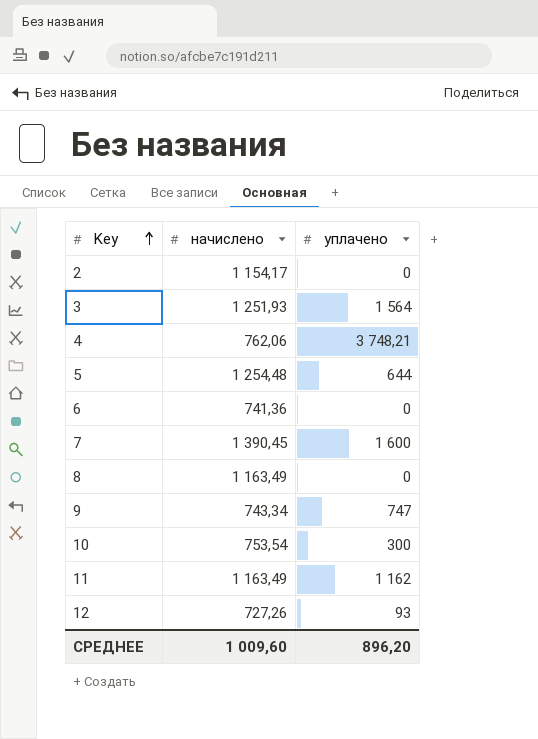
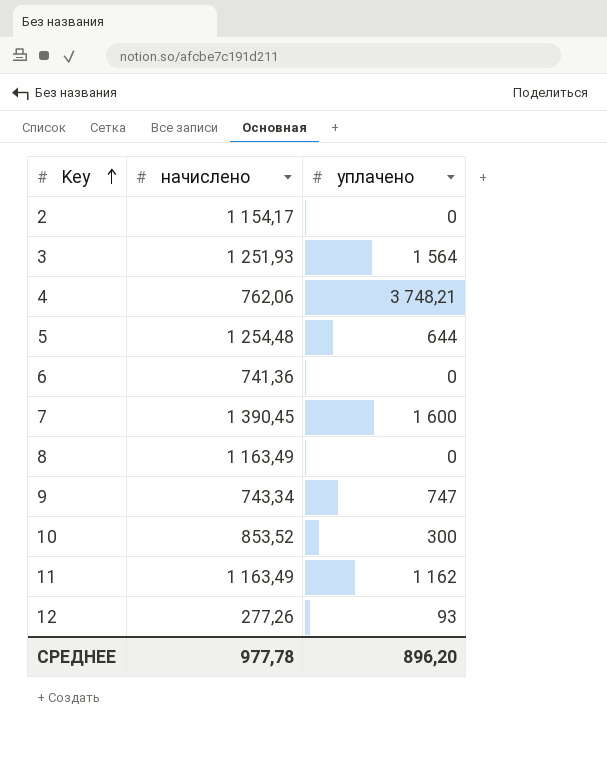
10 | начислено: 753,54 -> 853,52
12 | начислено: 727,26 -> 277,26
СРЕДНЕЕ | начислено: 1 009,60 -> 977,78

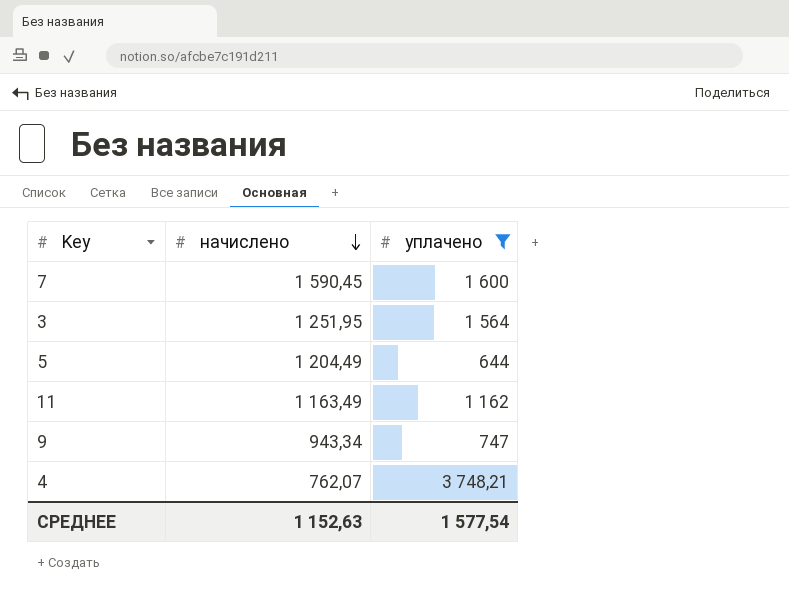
filter: none -> уплачено >= 644
row order: Key ascending -> начислено descending
7 | начислено: 1 390,45 -> 1 590,45
3 | начислено: 1 251,93 -> 1 251,95
5 | начислено: 1 254,48 -> 1 204,49
9 | начислено: 743,34 -> 943,34
4 | начислено: 762,06 -> 762,07
СРЕДНЕЕ | начислено: 977,78 -> 1 152,63
СРЕДНЕЕ | уплачено: 896,20 -> 1 577,54

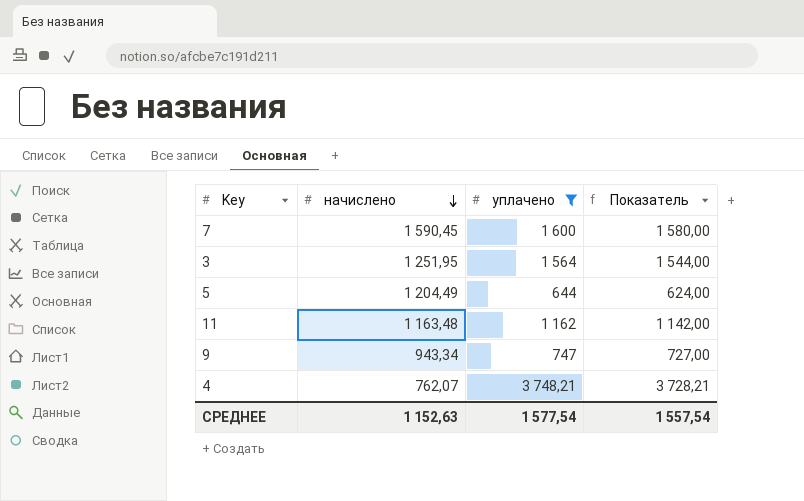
column Показатель | formula: none -> [уплачено] - 20
11 | начислено: 1 163,49 -> 1 163,48

